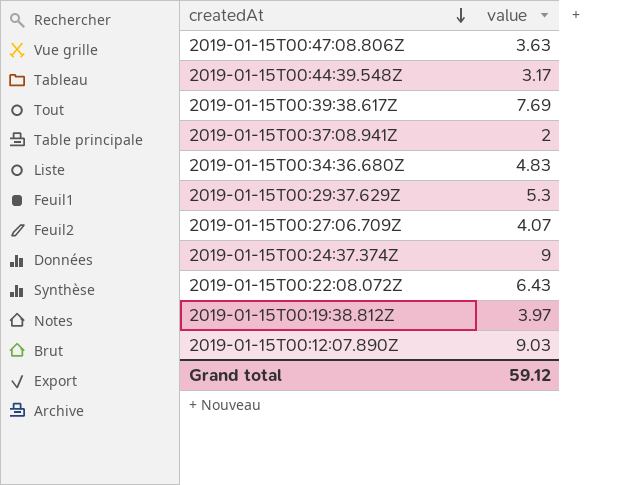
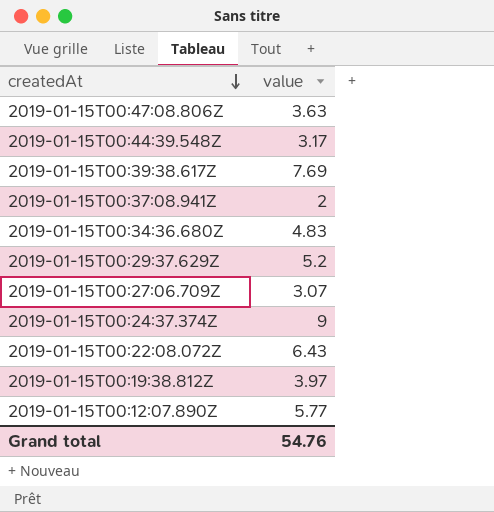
2019-01-15T00:29:37.629Z | value: 5.3 -> 5.2
2019-01-15T00:27:06.709Z | value: 4.07 -> 3.07
2019-01-15T00:12:07.890Z | value: 9.03 -> 5.77
Grand total | value: 59.12 -> 54.76

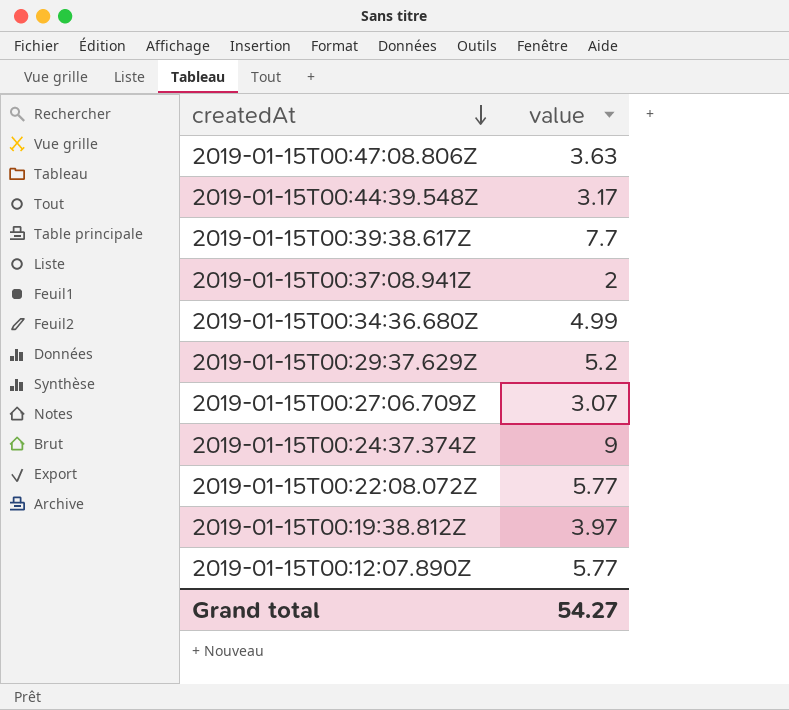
2019-01-15T00:39:38.617Z | value: 7.69 -> 7.7
2019-01-15T00:34:36.680Z | value: 4.83 -> 4.99
2019-01-15T00:22:08.072Z | value: 6.43 -> 5.77
Grand total | value: 54.76 -> 54.27

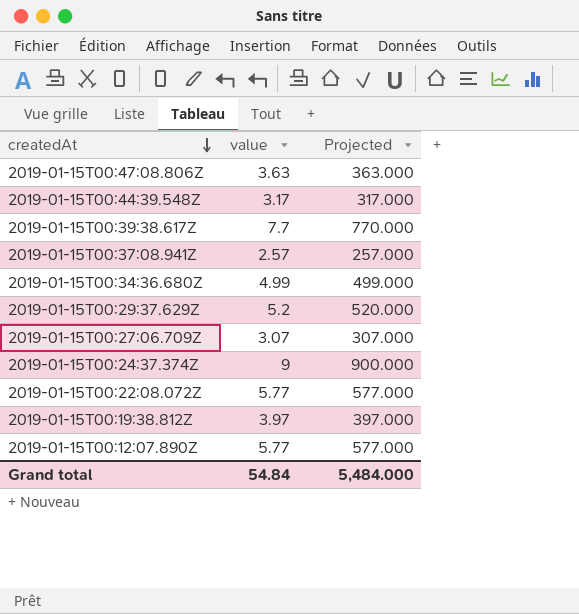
column Projected | formula: none -> [value] * 100
2019-01-15T00:37:08.941Z | value: 2 -> 2.57
Grand total | value: 54.27 -> 54.84

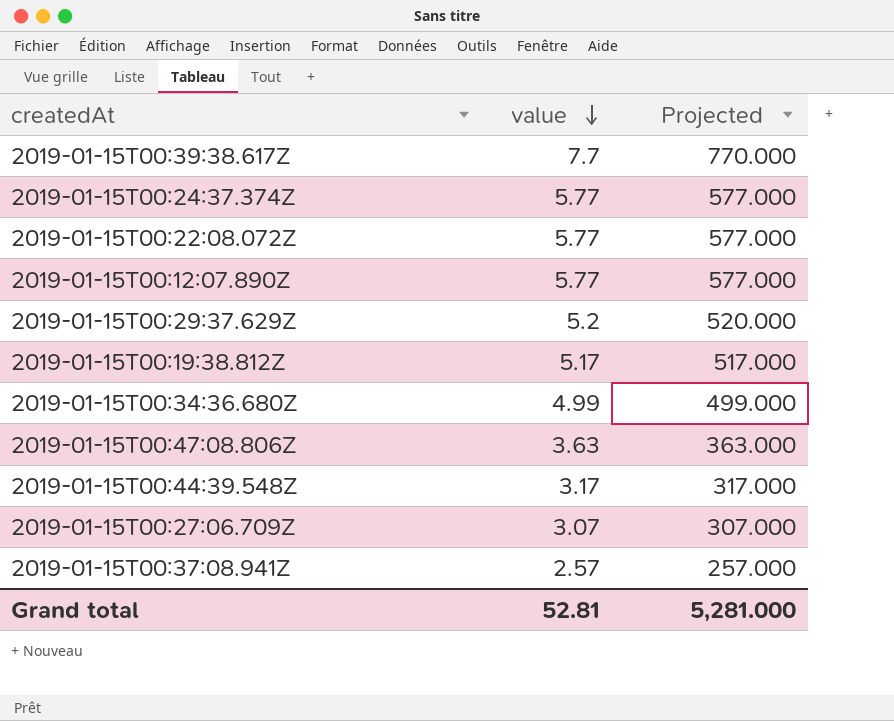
row order: createdAt descending -> value descending
2019-01-15T00:24:37.374Z | value: 9 -> 5.77
2019-01-15T00:24:37.374Z | Projected: 900.000 -> 577.000
2019-01-15T00:19:38.812Z | value: 3.97 -> 5.17
2019-01-15T00:19:38.812Z | Projected: 397.000 -> 517.000
Grand total | value: 54.84 -> 52.81
Grand total | Projected: 5,484.000 -> 5,281.000

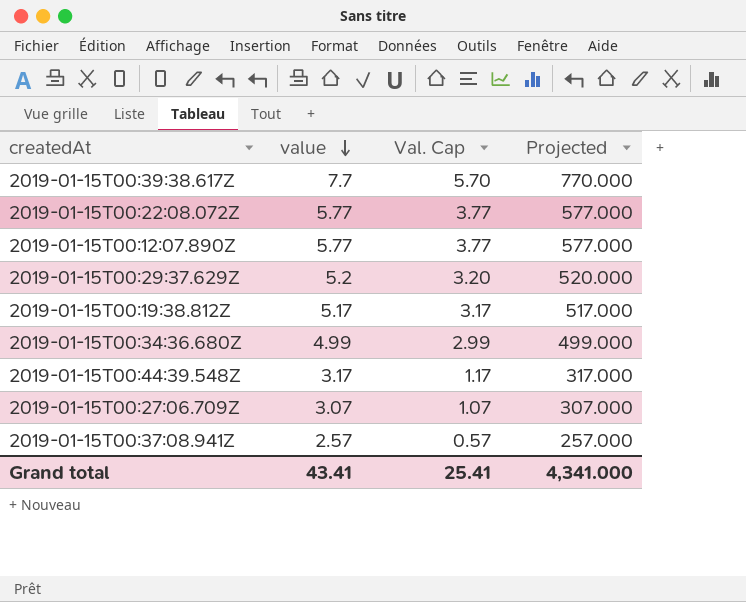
column Val. Cap | formula: none -> [value] - 2
row 2019-01-15T00:24:37.374Z: 5.77 | 577.000 -> none
row 2019-01-15T00:47:08.806Z: 3.63 | 363.000 -> none
Grand total | value: 52.81 -> 43.41
Grand total | Projected: 5,281.000 -> 4,341.000

